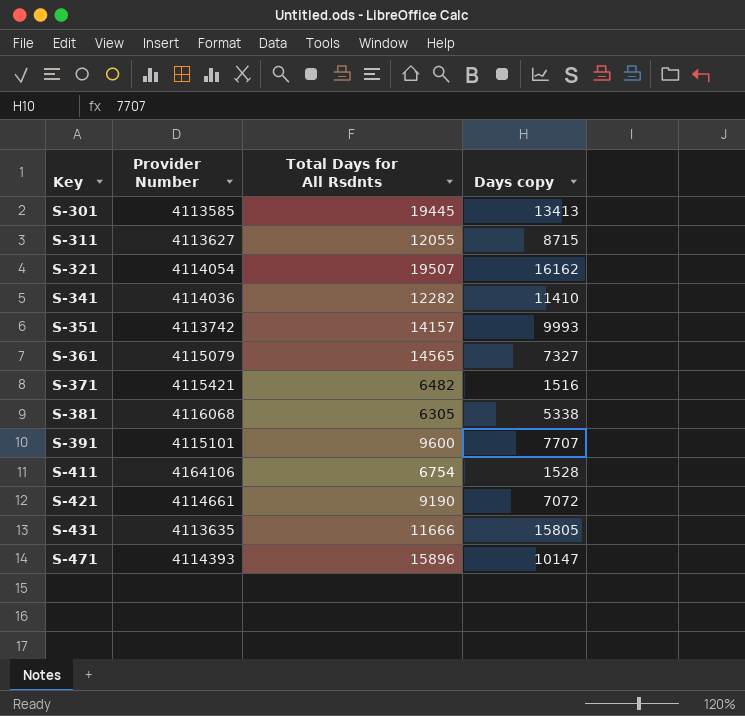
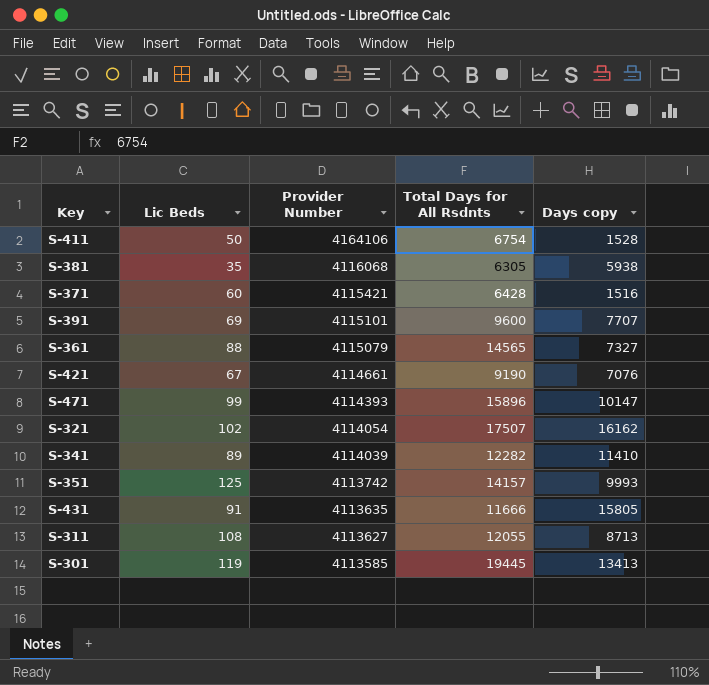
row order: Key ascending -> Provider Number descending
column Lic Beds | position: none -> 2
S-381 | Days copy: 5338 -> 5938
S-371 | Total Days for All Rsdnts: 6482 -> 6428
S-421 | Days copy: 7072 -> 7076
S-321 | Total Days for All Rsdnts: 19507 -> 17507
S-341 | Provider Number: 4114036 -> 4114039
S-311 | Days copy: 8715 -> 8713

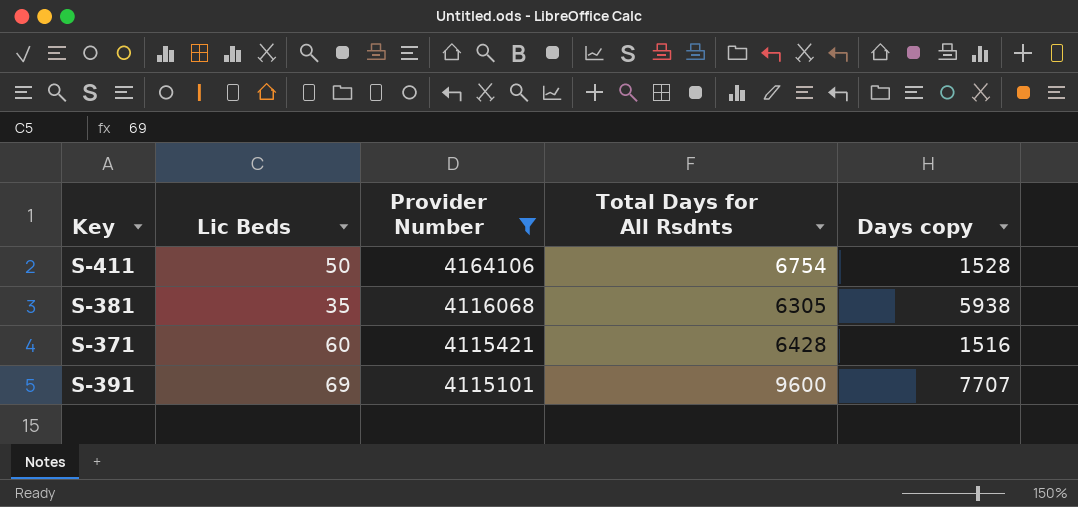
filter: none -> Provider Number >= 4115101

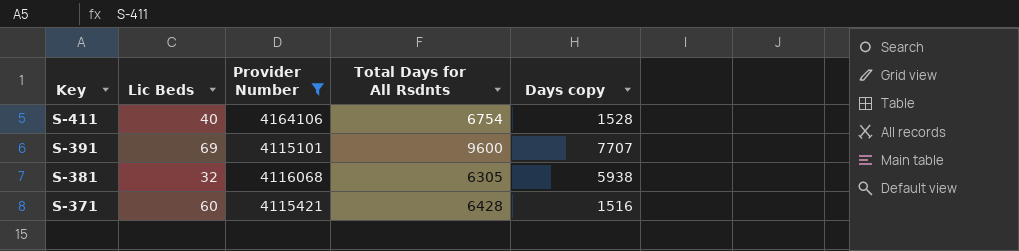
row order: Provider Number descending -> Key descending
S-411 | Lic Beds: 50 -> 40
S-381 | Lic Beds: 35 -> 32

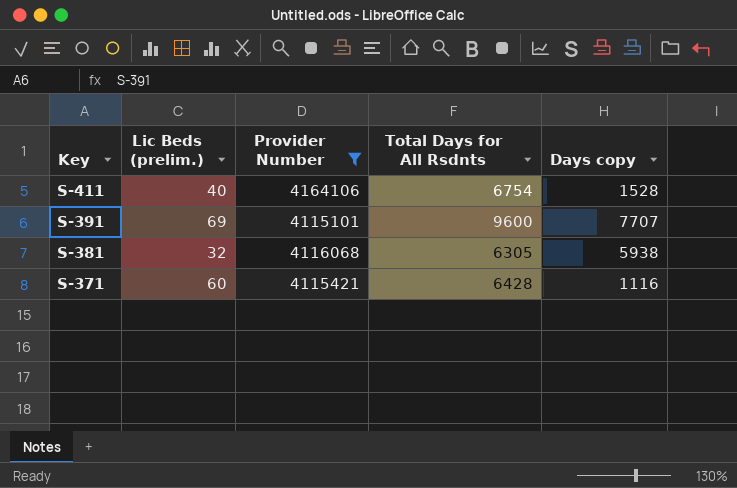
column name: Lic Beds -> Lic Beds (prelim.)
S-371 | Days copy: 1516 -> 1116

